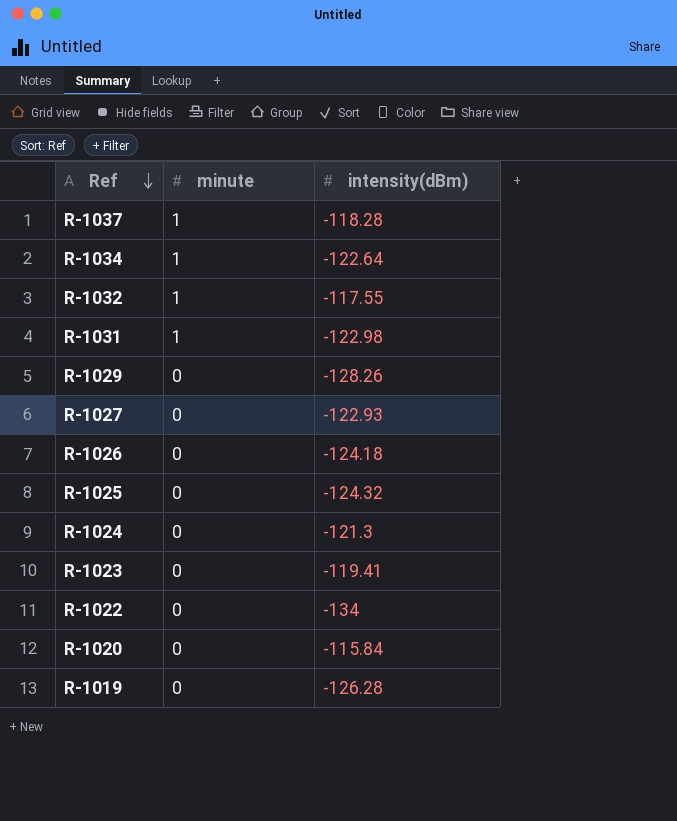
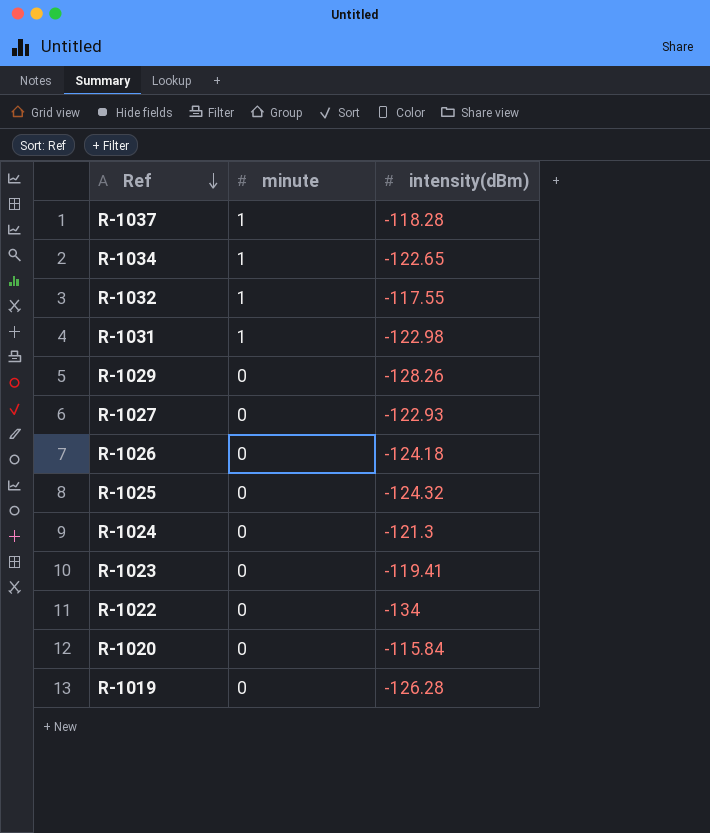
R-1034 | intensity(dBm): -122.64 -> -122.65

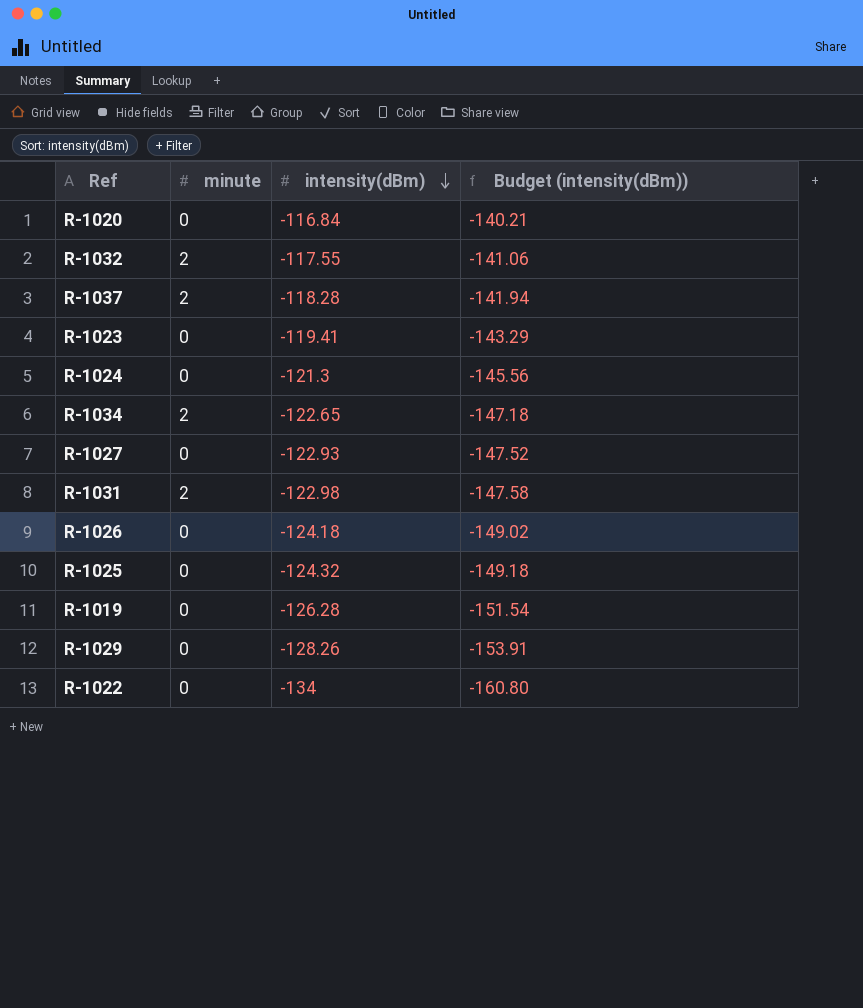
row order: Ref descending -> intensity(dBm) descending
column Budget (intensity(dBm)) | formula: none -> [intensity(dBm)] * 1.2
R-1020 | intensity(dBm): -115.84 -> -116.84
R-1032 | minute: 1 -> 2
R-1037 | minute: 1 -> 2
R-1034 | minute: 1 -> 2
R-1031 | minute: 1 -> 2

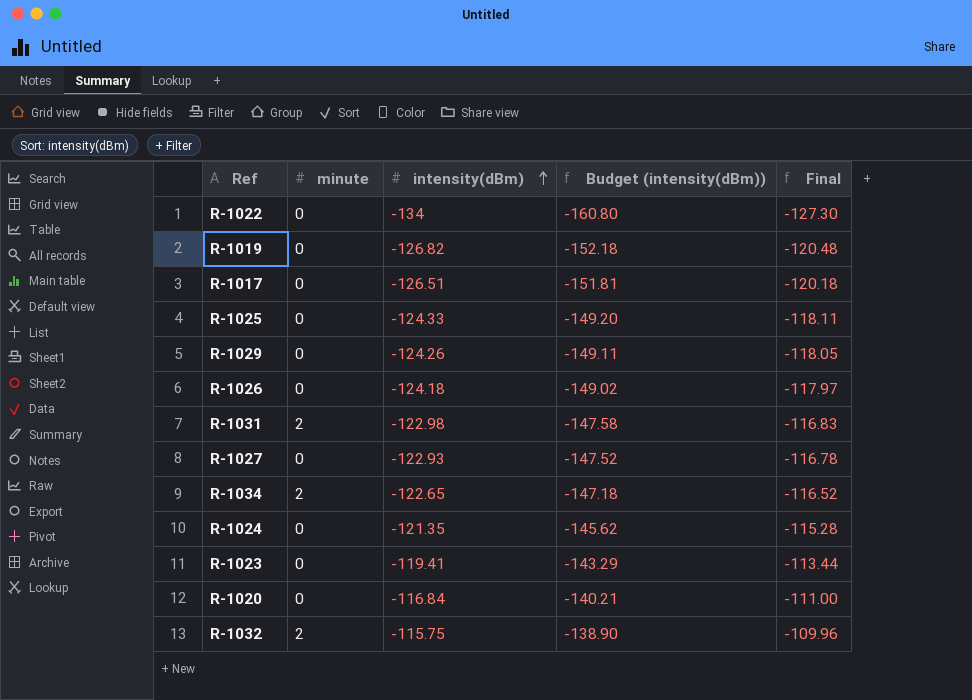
row order: intensity(dBm) descending -> intensity(dBm) ascending
column Final | formula: none -> [intensity(dBm)] * 0.95
row R-1037: 2 | -118.28 | -141.94 -> none
R-1019 | intensity(dBm): -126.28 -> -126.82
R-1019 | Budget (intensity(dBm)): -151.54 -> -152.18
row R-1017: none -> 0 | -126.51 | -151.81 | -120.18
R-1025 | intensity(dBm): -124.32 -> -124.33
R-1025 | Budget (intensity(dBm)): -149.18 -> -149.20
R-1029 | intensity(dBm): -128.26 -> -124.26
R-1029 | Budget (intensity(dBm)): -153.91 -> -149.11
R-1024 | intensity(dBm): -121.3 -> -121.35
R-1024 | Budget (intensity(dBm)): -145.56 -> -145.62
R-1032 | intensity(dBm): -117.55 -> -115.75
R-1032 | Budget (intensity(dBm)): -141.06 -> -138.90

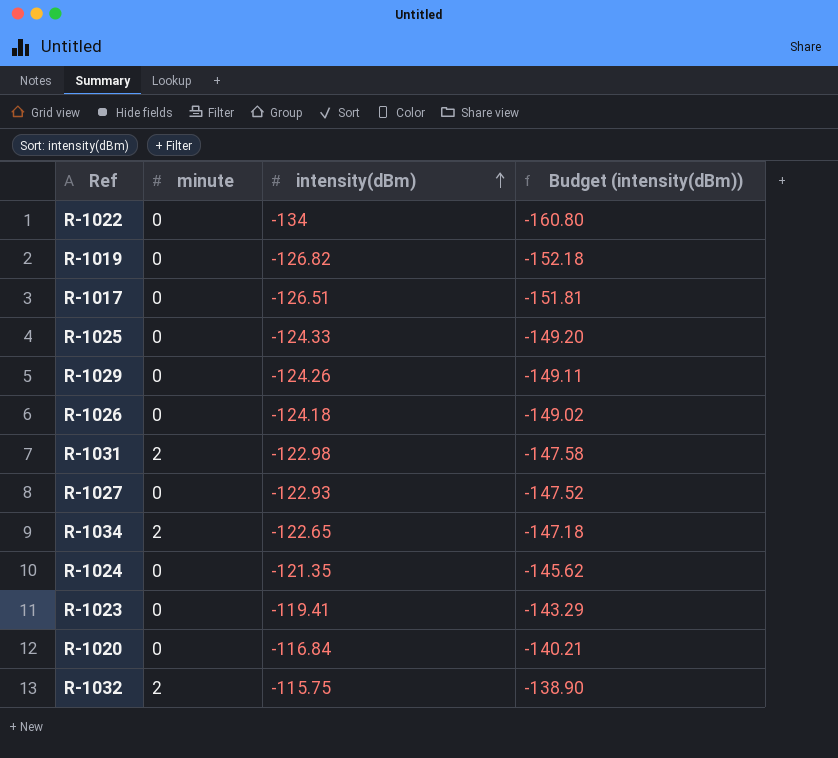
column Final | formula: [intensity(dBm)] * 0.95 -> none

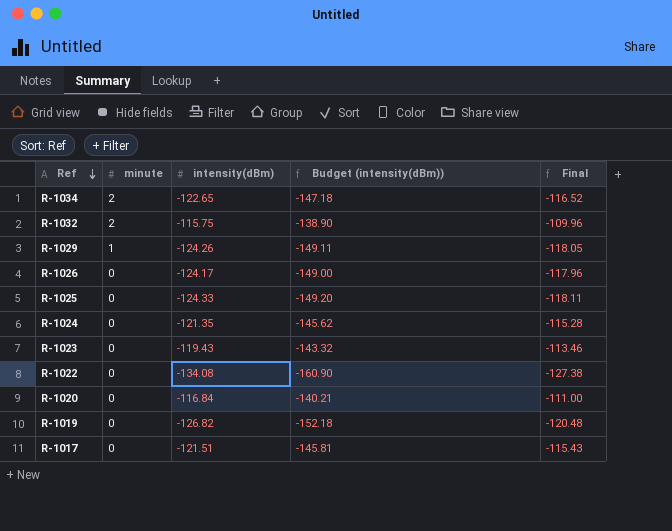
row order: intensity(dBm) ascending -> Ref descending
column Final | formula: none -> [intensity(dBm)] * 0.95
row R-1031: 2 | -122.98 | -147.58 -> none
row R-1027: 0 | -122.93 | -147.52 -> none
R-1029 | minute: 0 -> 1
R-1026 | intensity(dBm): -124.18 -> -124.17
R-1026 | Budget (intensity(dBm)): -149.02 -> -149.00
R-1023 | intensity(dBm): -119.41 -> -119.43
R-1023 | Budget (intensity(dBm)): -143.29 -> -143.32
R-1022 | intensity(dBm): -134 -> -134.08
R-1022 | Budget (intensity(dBm)): -160.80 -> -160.90
R-1017 | intensity(dBm): -126.51 -> -121.51
R-1017 | Budget (intensity(dBm)): -151.81 -> -145.81

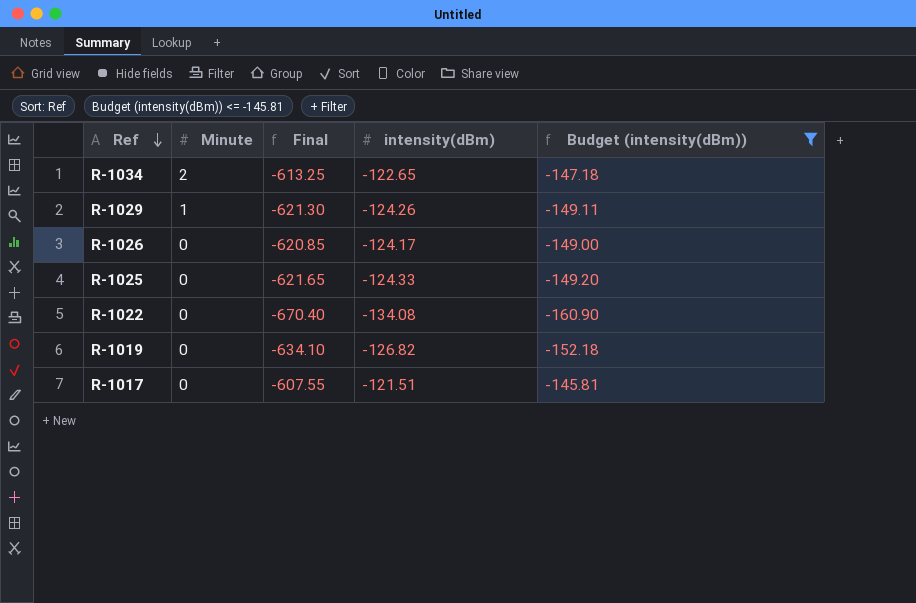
filter: none -> Budget (intensity(dBm)) <= -145.81
column name: minute -> Minute
column Final | formula: [intensity(dBm)] * 0.95 -> [intensity(dBm)] * 5
column Final | position: 5 -> 3

